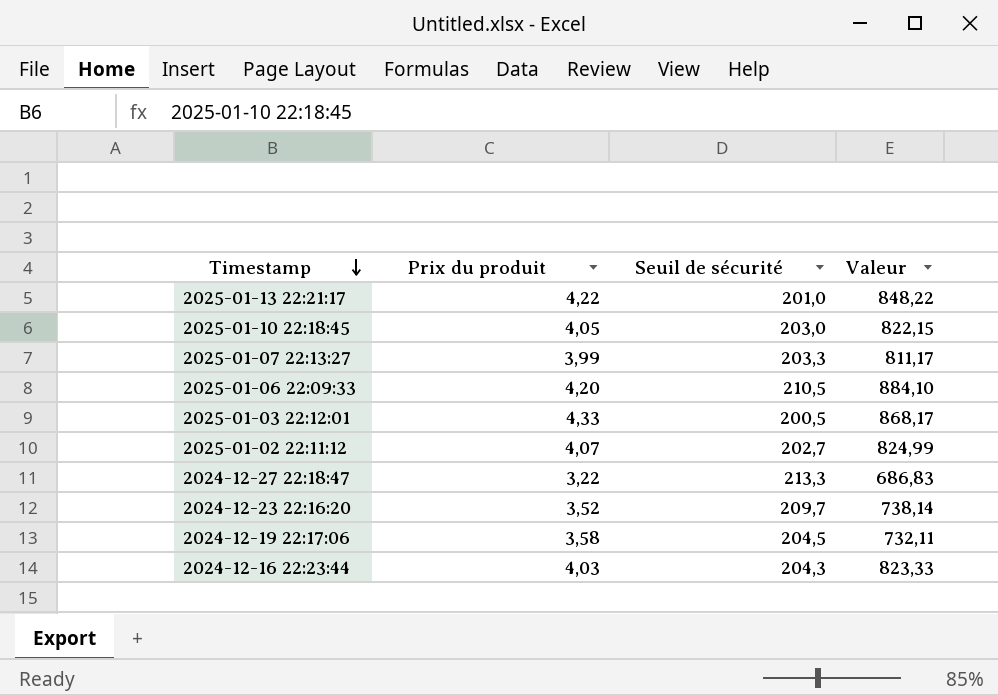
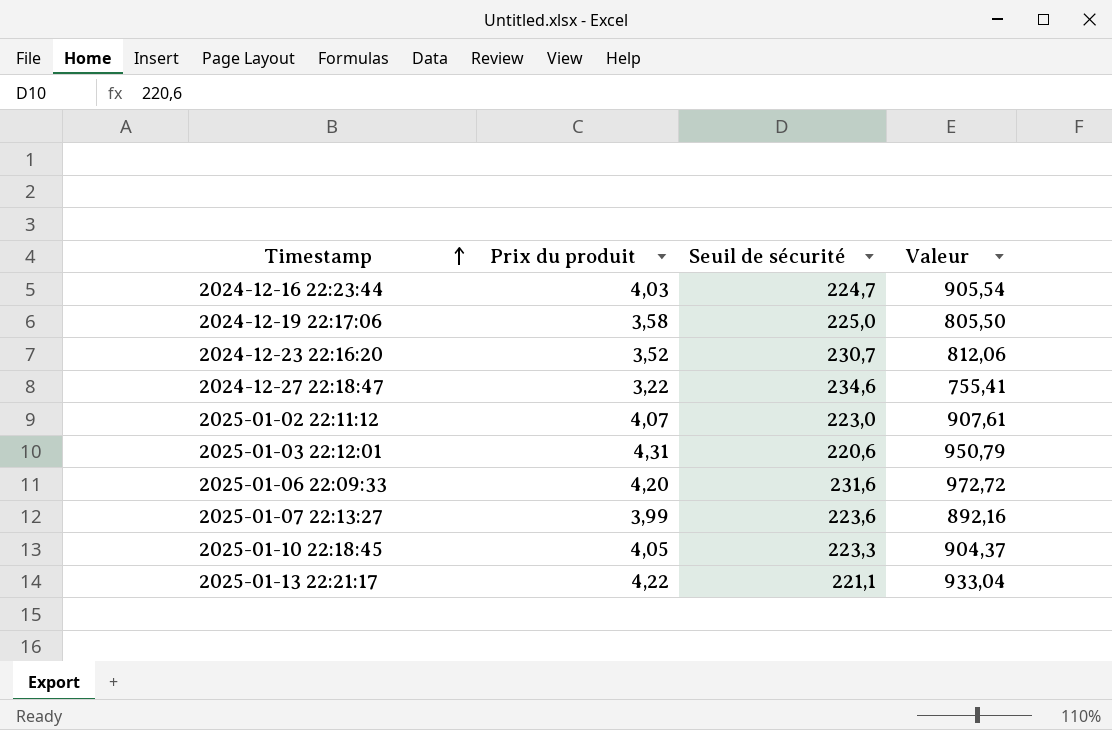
row order: Timestamp descending -> Timestamp ascending
2024-12-16 22:23:44 | Seuil de sécurité: 204,3 -> 224,7
2024-12-16 22:23:44 | Valeur: 823,33 -> 905,54
2024-12-19 22:17:06 | Seuil de sécurité: 204,5 -> 225,0
2024-12-19 22:17:06 | Valeur: 732,11 -> 805,50
2024-12-23 22:16:20 | Seuil de sécurité: 209,7 -> 230,7
2024-12-23 22:16:20 | Valeur: 738,14 -> 812,06
2024-12-27 22:18:47 | Seuil de sécurité: 213,3 -> 234,6
2024-12-27 22:18:47 | Valeur: 686,83 -> 755,41
2025-01-02 22:11:12 | Seuil de sécurité: 202,7 -> 223,0
2025-01-02 22:11:12 | Valeur: 824,99 -> 907,61
2025-01-03 22:12:01 | Prix du produit: 4,33 -> 4,31
2025-01-03 22:12:01 | Seuil de sécurité: 200,5 -> 220,6
2025-01-03 22:12:01 | Valeur: 868,17 -> 950,79
2025-01-06 22:09:33 | Seuil de sécurité: 210,5 -> 231,6
2025-01-06 22:09:33 | Valeur: 884,10 -> 972,72
2025-01-07 22:13:27 | Seuil de sécurité: 203,3 -> 223,6
2025-01-07 22:13:27 | Valeur: 811,17 -> 892,16
2025-01-10 22:18:45 | Seuil de sécurité: 203,0 -> 223,3
2025-01-10 22:18:45 | Valeur: 822,15 -> 904,37
2025-01-13 22:21:17 | Seuil de sécurité: 201,0 -> 221,1
2025-01-13 22:21:17 | Valeur: 848,22 -> 933,04

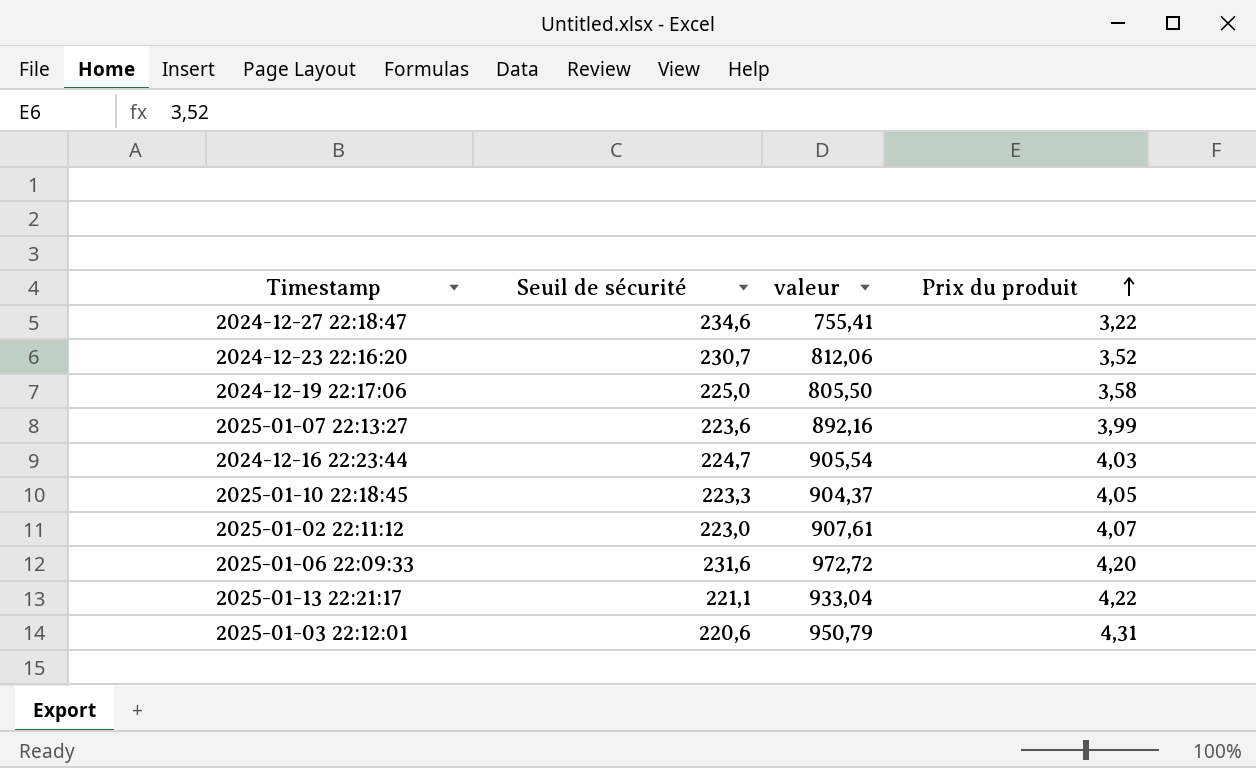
row order: Timestamp ascending -> Prix du produit ascending
column name: Valeur -> valeur
column Prix du produit | position: 2 -> 4

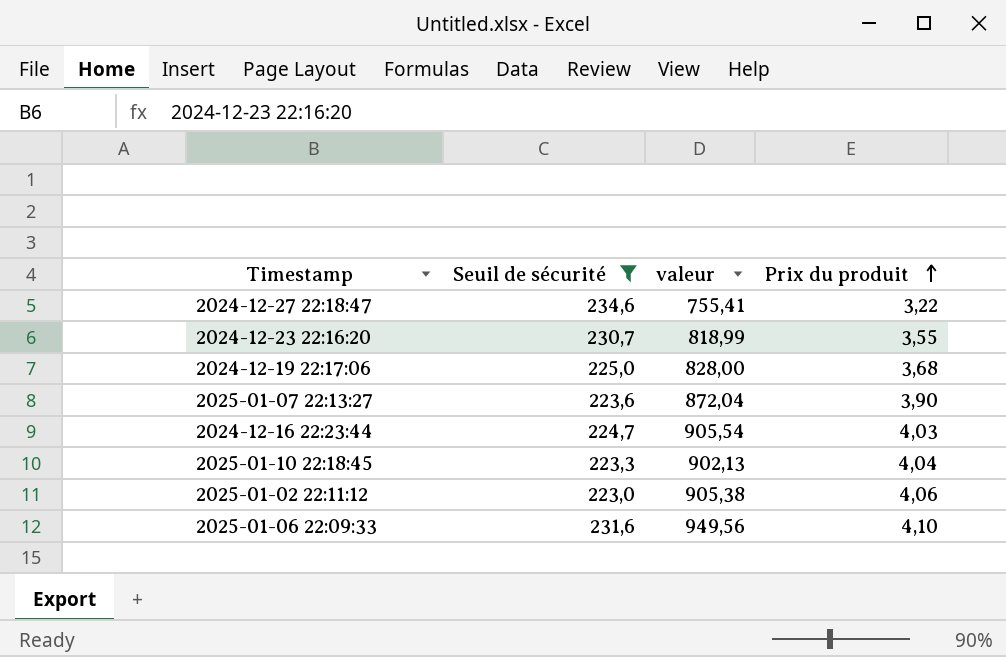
filter: none -> Seuil de sécurité >= 223,0
2024-12-23 22:16:20 | valeur: 812,06 -> 818,99
2024-12-23 22:16:20 | Prix du produit: 3,52 -> 3,55
2024-12-19 22:17:06 | valeur: 805,50 -> 828,00
2024-12-19 22:17:06 | Prix du produit: 3,58 -> 3,68
2025-01-07 22:13:27 | valeur: 892,16 -> 872,04
2025-01-07 22:13:27 | Prix du produit: 3,99 -> 3,90
2025-01-10 22:18:45 | valeur: 904,37 -> 902,13
2025-01-10 22:18:45 | Prix du produit: 4,05 -> 4,04
2025-01-02 22:11:12 | valeur: 907,61 -> 905,38
2025-01-02 22:11:12 | Prix du produit: 4,07 -> 4,06
2025-01-06 22:09:33 | valeur: 972,72 -> 949,56
2025-01-06 22:09:33 | Prix du produit: 4,20 -> 4,10

